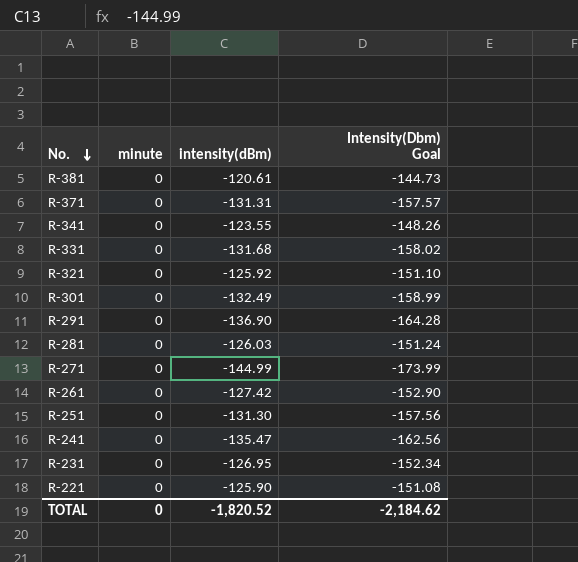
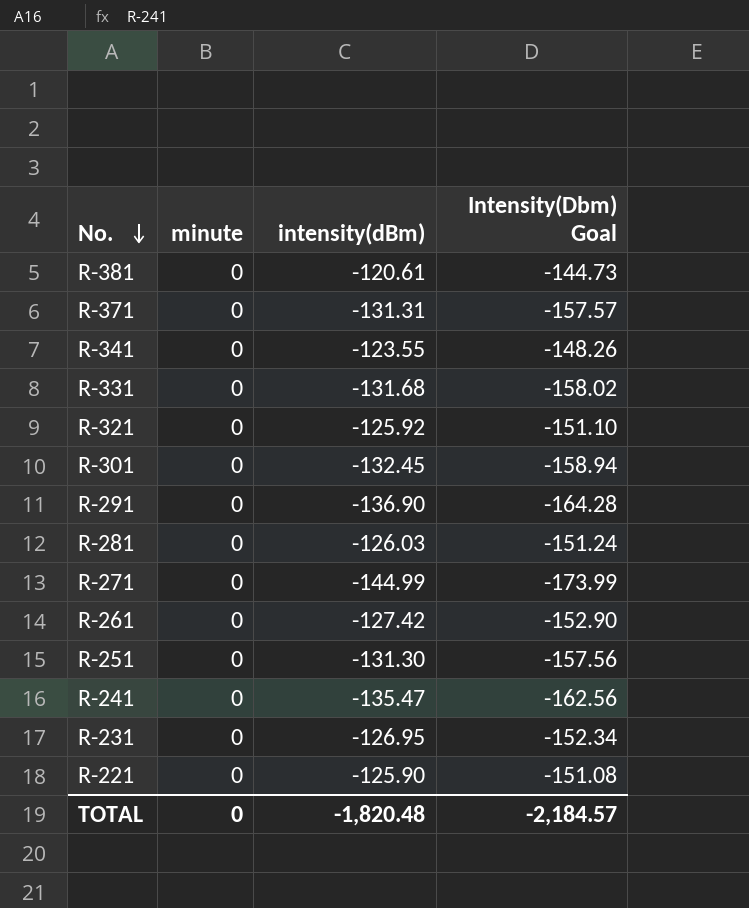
R-301 | intensity(dBm): -132.49 -> -132.45
R-301 | Intensity(Dbm) Goal: -158.99 -> -158.94
TOTAL | intensity(dBm): -1,820.52 -> -1,820.48
TOTAL | Intensity(Dbm) Goal: -2,184.62 -> -2,184.57

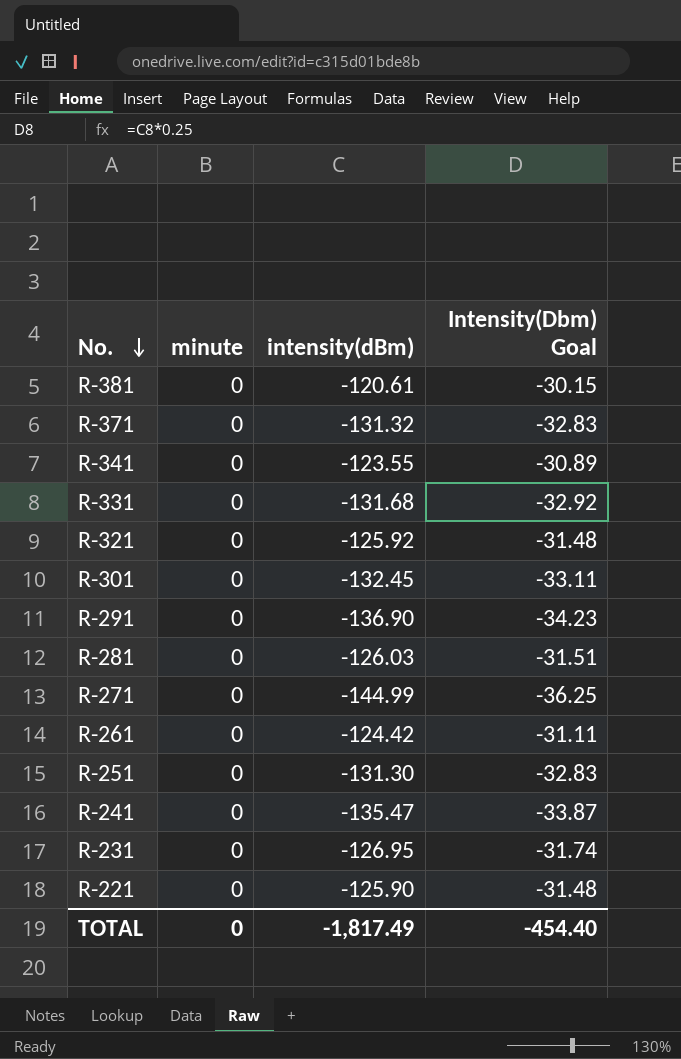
column Intensity(Dbm) Goal | formula: [intensity(dBm)] * 1.2 -> [intensity(dBm)] * 0.25
R-371 | intensity(dBm): -131.31 -> -131.32
R-261 | intensity(dBm): -127.42 -> -124.42
TOTAL | intensity(dBm): -1,820.48 -> -1,817.49
TOTAL | Intensity(Dbm) Goal: -2,184.57 -> -454.40

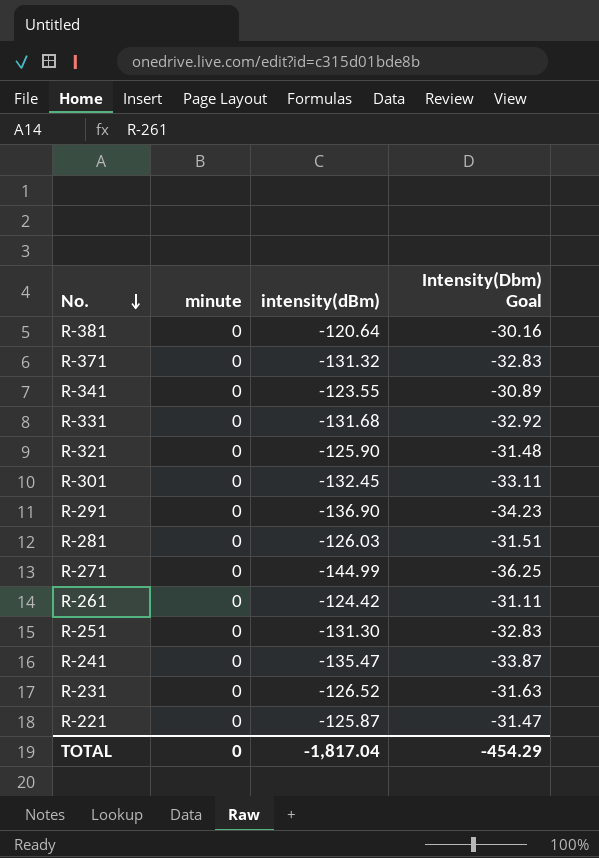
R-381 | intensity(dBm): -120.61 -> -120.64
R-381 | Intensity(Dbm) Goal: -30.15 -> -30.16
R-321 | intensity(dBm): -125.92 -> -125.90
R-231 | intensity(dBm): -126.95 -> -126.52
R-231 | Intensity(Dbm) Goal: -31.74 -> -31.63
R-221 | intensity(dBm): -125.90 -> -125.87
R-221 | Intensity(Dbm) Goal: -31.48 -> -31.47
TOTAL | intensity(dBm): -1,817.49 -> -1,817.04
TOTAL | Intensity(Dbm) Goal: -454.40 -> -454.29

